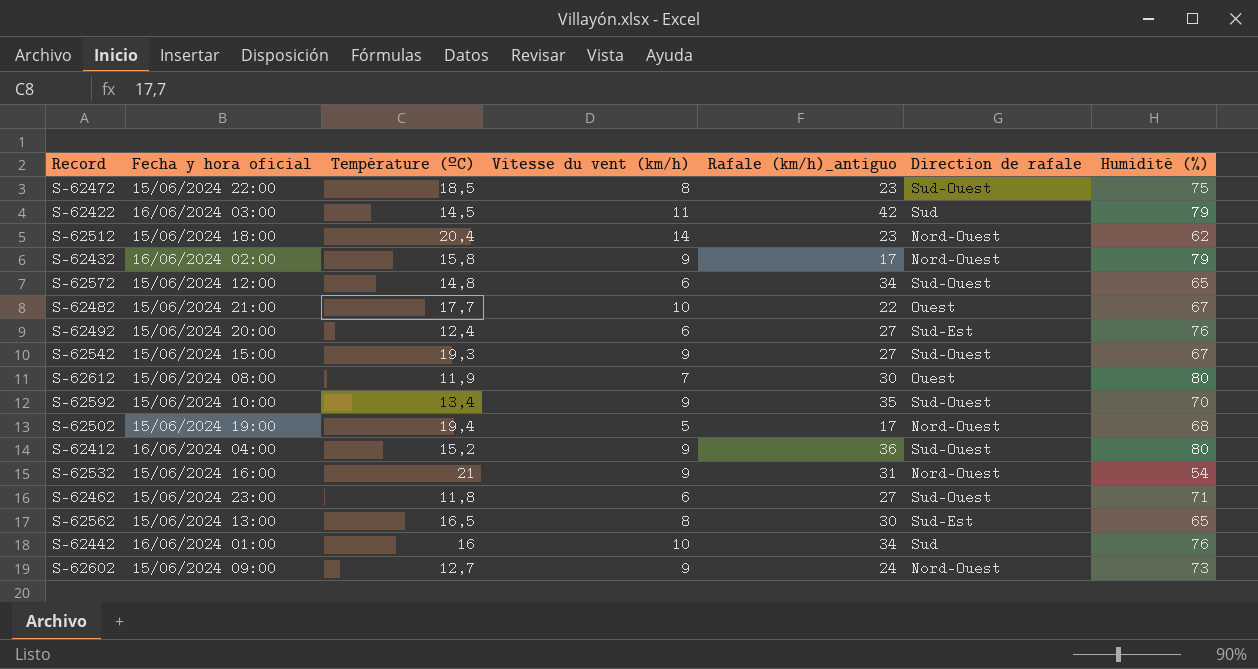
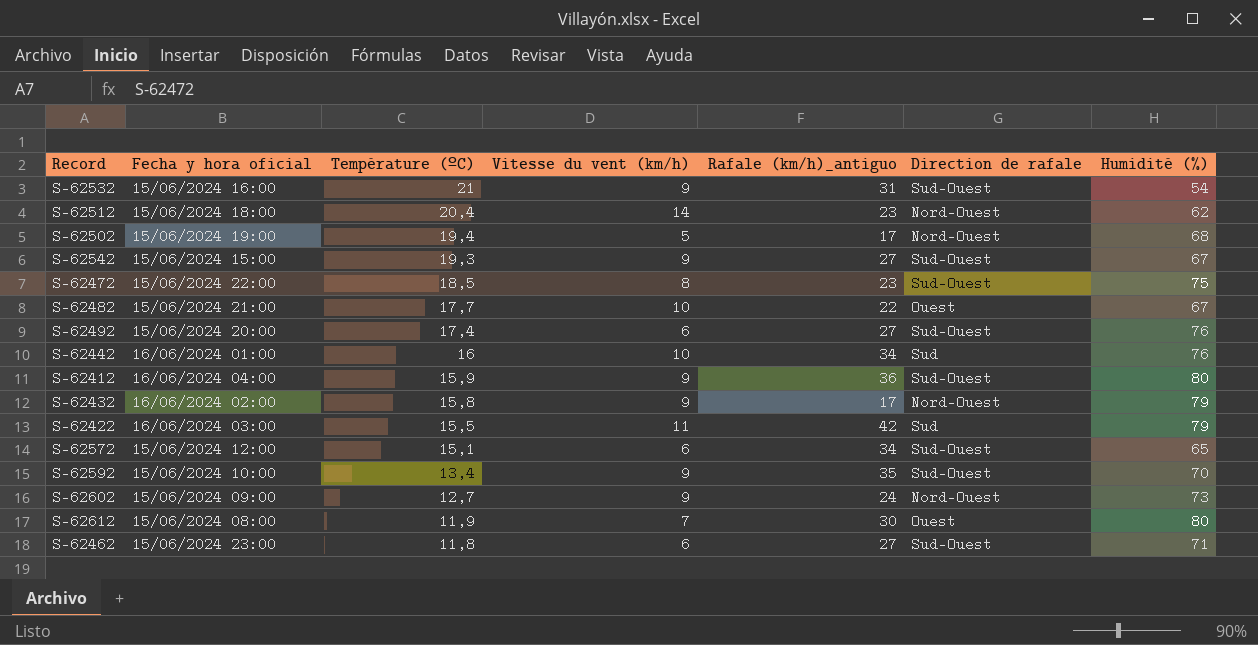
row order: none -> Température (ºC) descending
row S-62562: 15/06/2024 13:00 | 16,5 | 8 | 30 | Sud-Est | 65 -> none
S-62532 | Direction de rafale: Nord-Ouest -> Sud-Ouest
S-62492 | Température (ºC): 12,4 -> 17,4
S-62492 | Direction de rafale: Sud-Est -> Sud-Ouest
S-62412 | Température (ºC): 15,2 -> 15,9
S-62422 | Température (ºC): 14,5 -> 15,5
S-62572 | Température (ºC): 14,8 -> 15,1

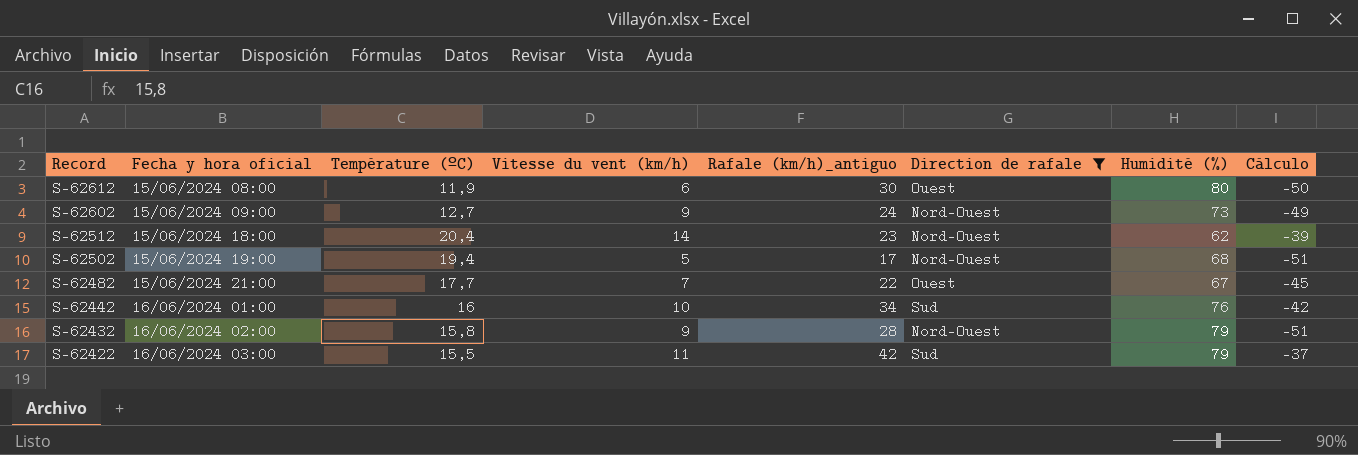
filter: none -> Direction de rafale != Sud-Ouest
row order: Température (ºC) descending -> Record descending
column Cálculo | formula: none -> [Rafale (km/h)_antiguo] - [Humidité (%)]
S-62612 | Vitesse du vent (km/h): 7 -> 6
S-62482 | Vitesse du vent (km/h): 10 -> 7
S-62432 | Rafale (km/h)_antiguo: 17 -> 28

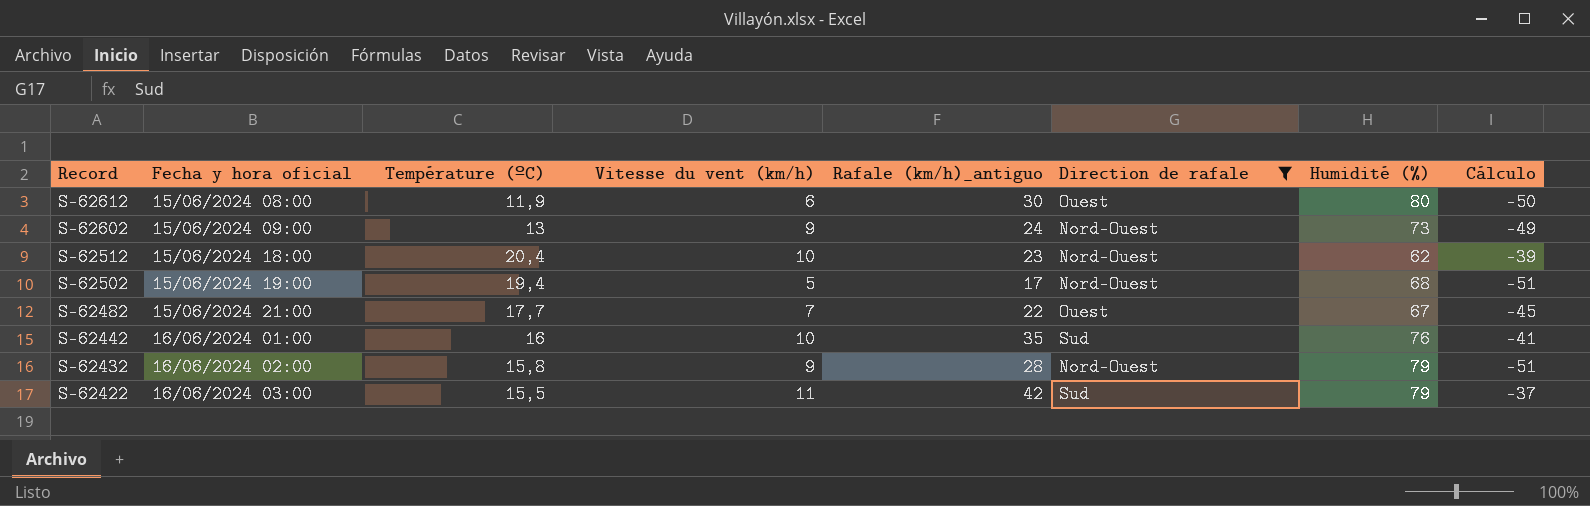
S-62602 | Température (ºC): 12,7 -> 13
S-62512 | Vitesse du vent (km/h): 14 -> 10
S-62442 | Rafale (km/h)_antiguo: 34 -> 35
S-62442 | Cálculo: -42 -> -41

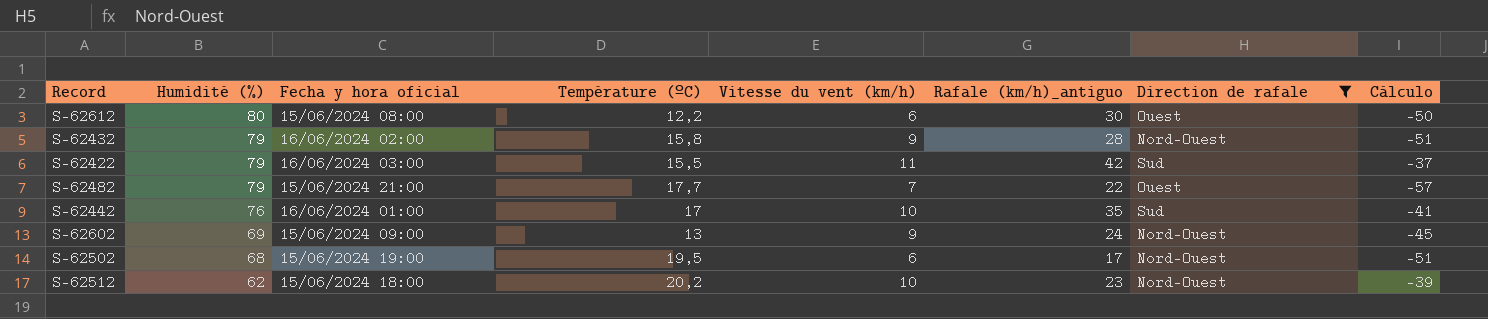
row order: Record descending -> Humidité (%) descending
column Humidité (%) | position: 7 -> 2
S-62612 | Température (ºC): 11,9 -> 12,2
S-62482 | Humidité (%): 67 -> 79
S-62482 | Cálculo: -45 -> -57
S-62442 | Température (ºC): 16 -> 17
S-62602 | Humidité (%): 73 -> 69
S-62602 | Cálculo: -49 -> -45
S-62502 | Température (ºC): 19,4 -> 19,5
S-62502 | Vitesse du vent (km/h): 5 -> 6
S-62512 | Température (ºC): 20,4 -> 20,2

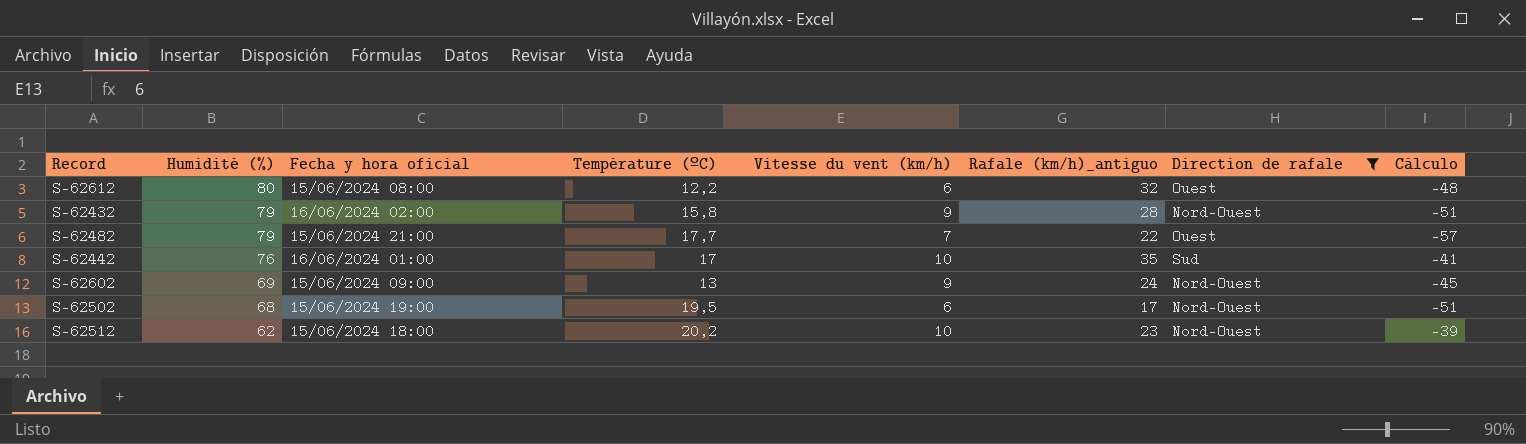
row S-62422: 79 | 16/06/2024 03:00 | 15,5 | 11 | 42 | Sud | -37 -> none
S-62612 | Rafale (km/h)_antiguo: 30 -> 32
S-62612 | Cálculo: -50 -> -48

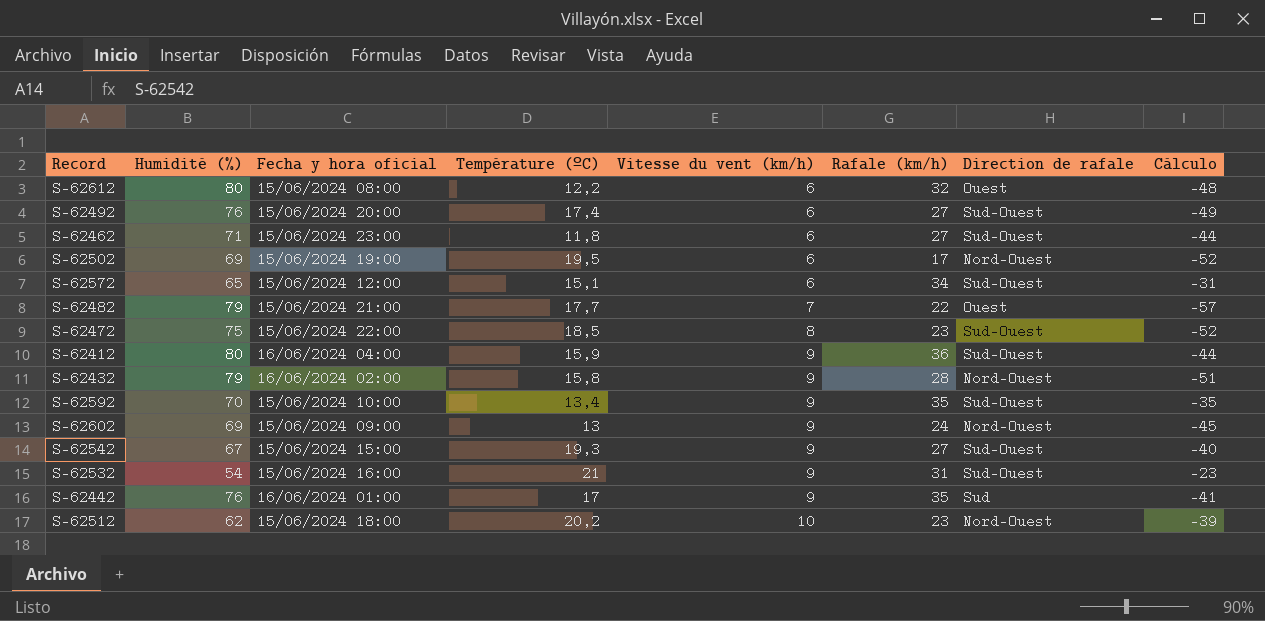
filter: Direction de rafale != Sud-Ouest -> none
row order: Humidité (%) descending -> Vitesse du vent (km/h) ascending
column name: Rafale (km/h)_antiguo -> Rafale (km/h)
S-62502 | Humidité (%): 68 -> 69
S-62502 | Cálculo: -51 -> -52
S-62442 | Vitesse du vent (km/h): 10 -> 9

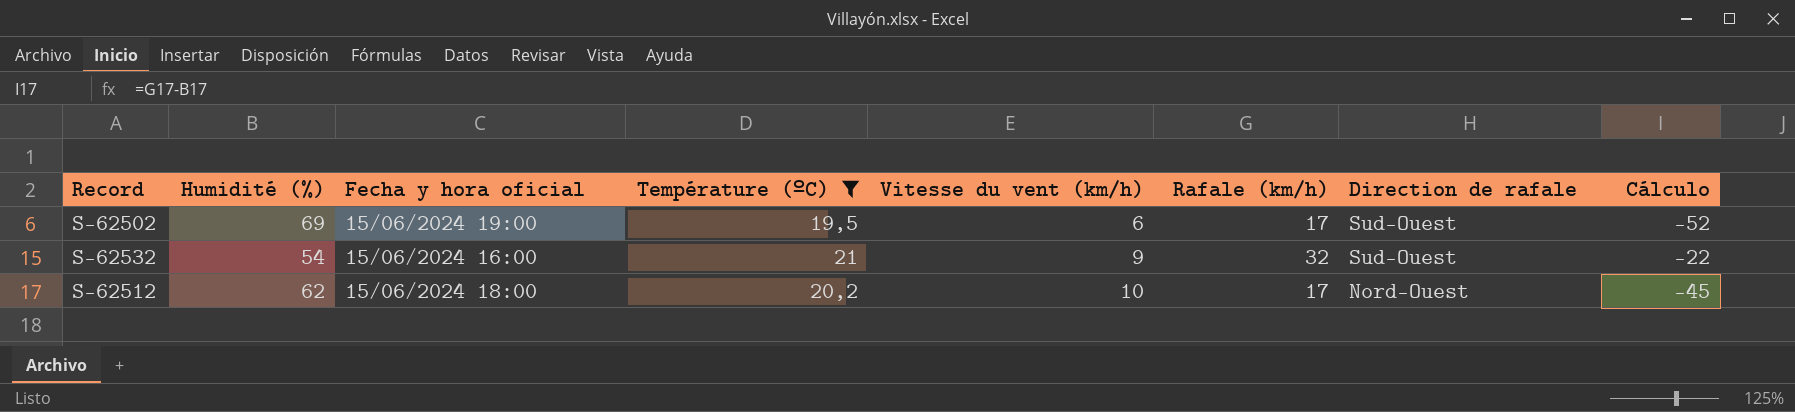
filter: none -> Température (ºC) >= 19,5
S-62502 | Direction de rafale: Nord-Ouest -> Sud-Ouest
S-62532 | Rafale (km/h): 31 -> 32
S-62532 | Cálculo: -23 -> -22
S-62512 | Rafale (km/h): 23 -> 17
S-62512 | Cálculo: -39 -> -45

